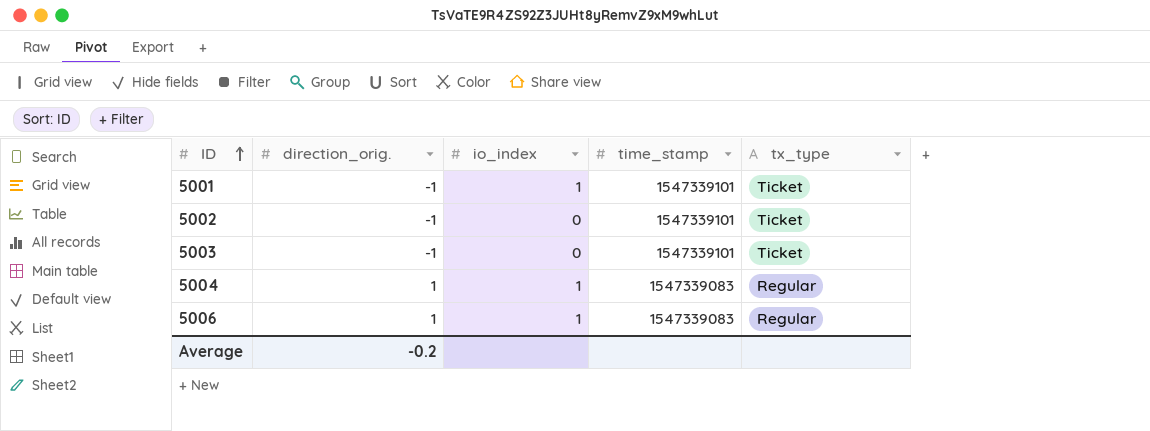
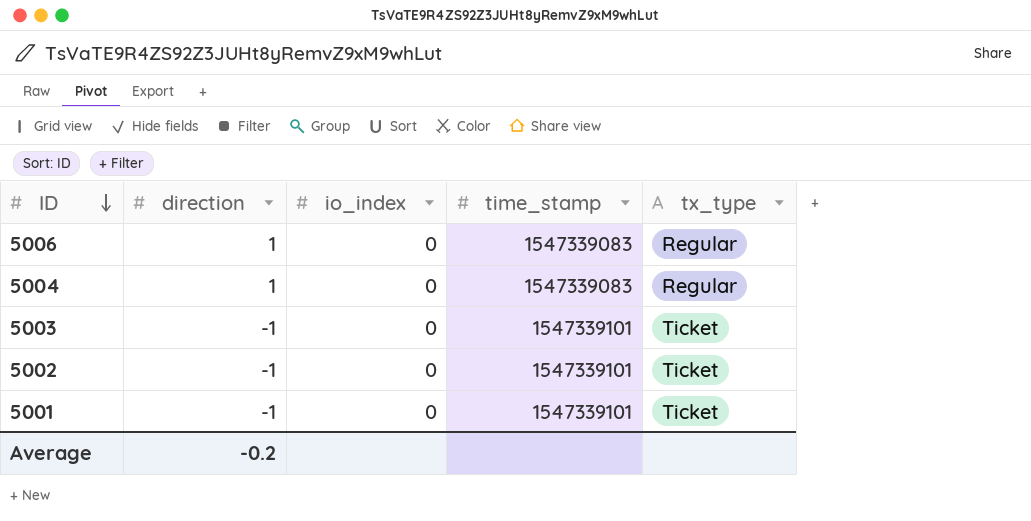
row order: ID ascending -> ID descending
column name: direction_orig. -> direction
5006 | io_index: 1 -> 0
5004 | io_index: 1 -> 0
5001 | io_index: 1 -> 0

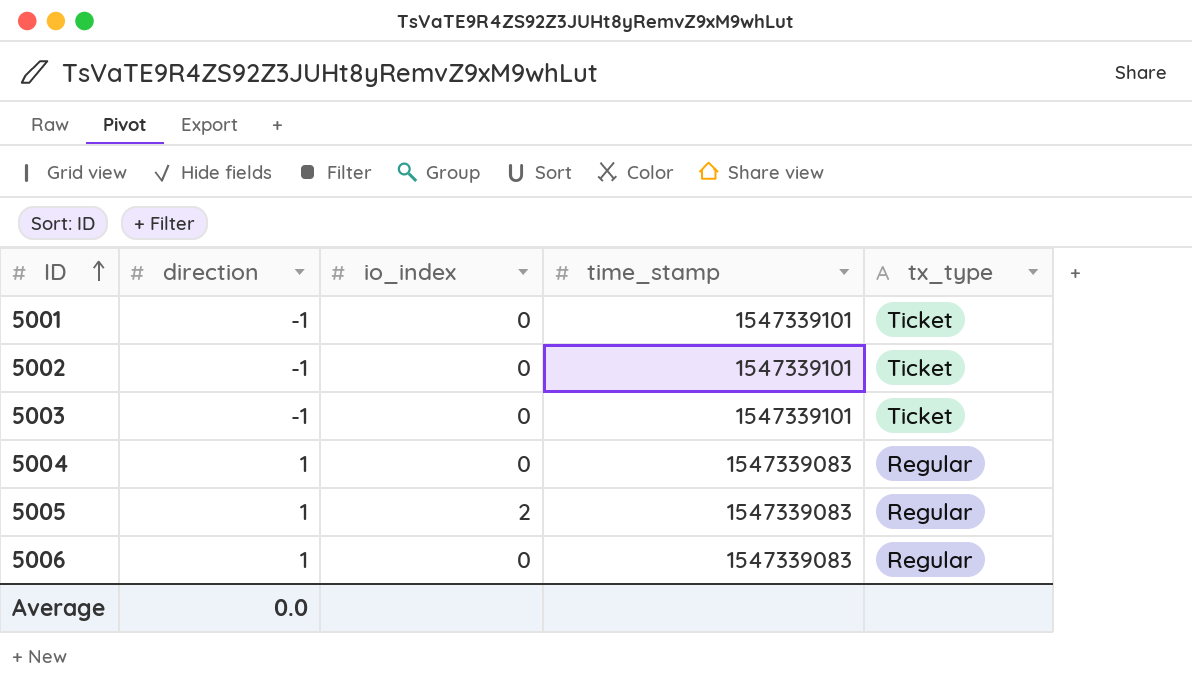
row order: ID descending -> ID ascending
row 5005: none -> 1 | 2 | 1547339083 | Regular
Average | direction: -0.2 -> 0.0

